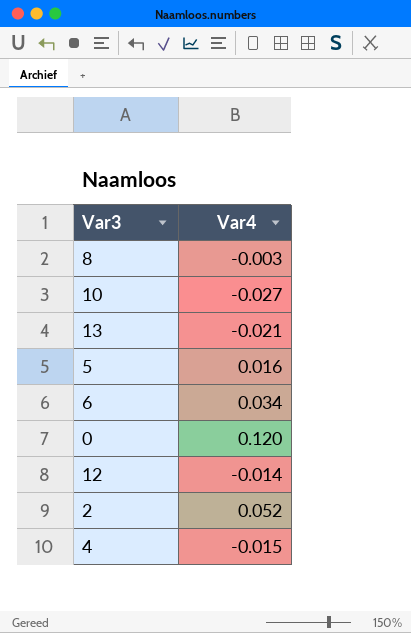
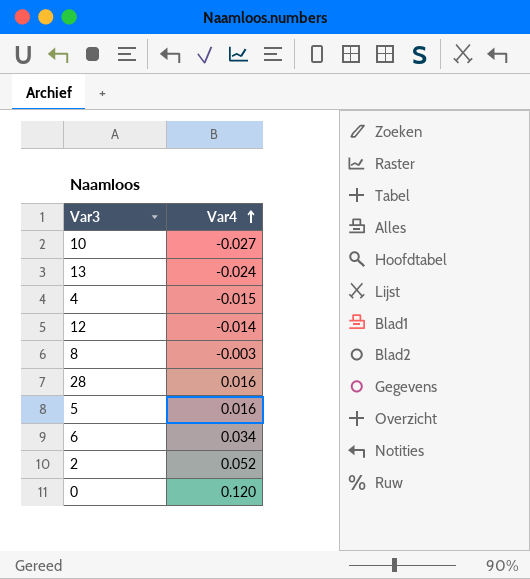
row order: none -> Var4 ascending
13 | Var4: -0.021 -> -0.024
row 28: none -> 0.016

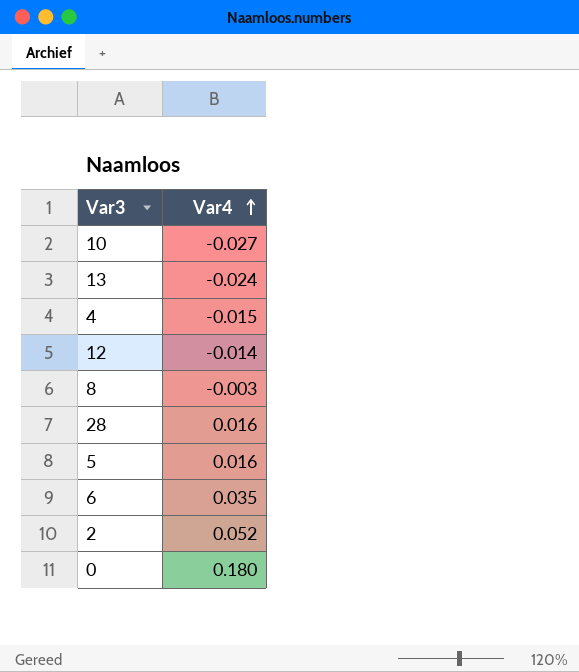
6 | Var4: 0.034 -> 0.035
0 | Var4: 0.120 -> 0.180

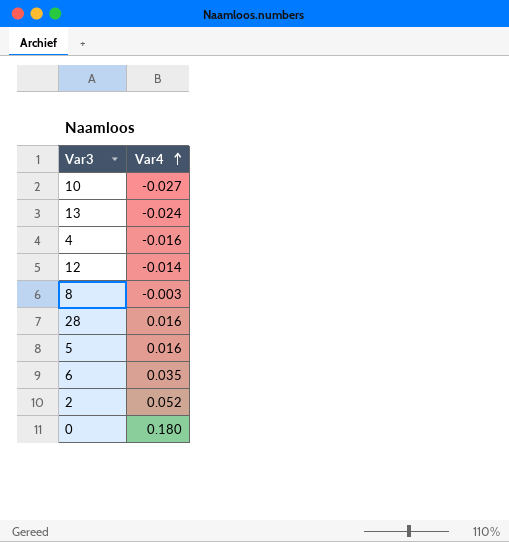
4 | Var4: -0.015 -> -0.016

